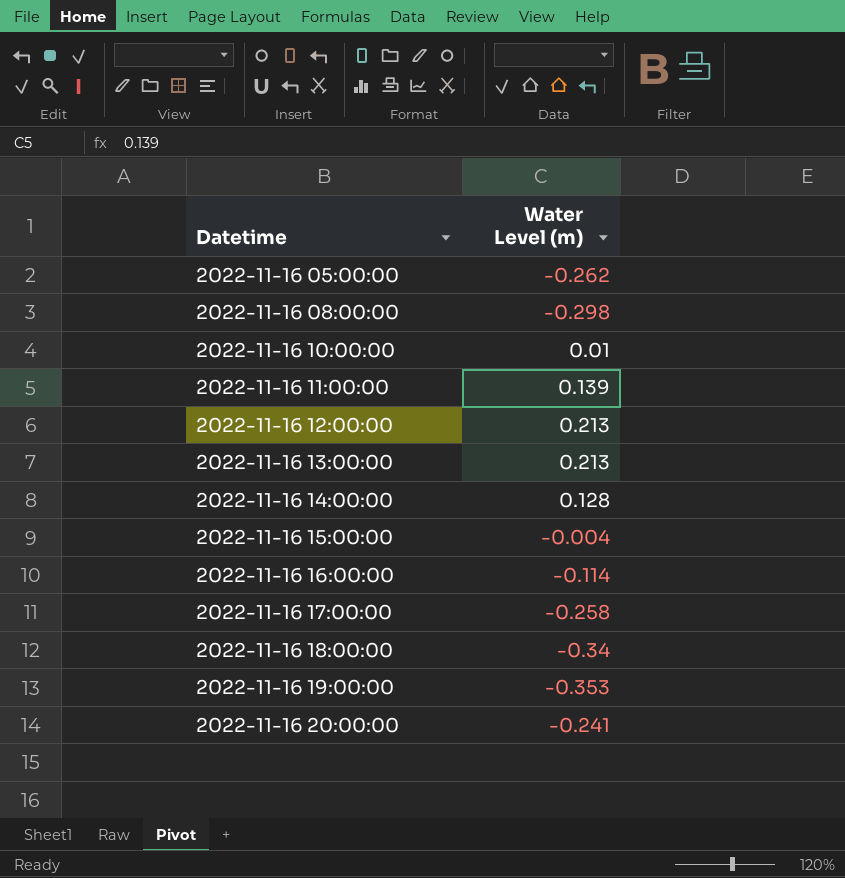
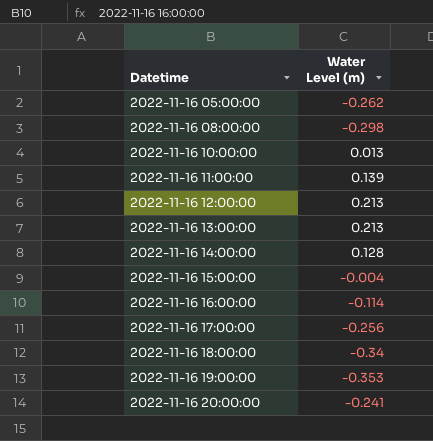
2022-11-16 10:00:00 | Water Level (m): 0.01 -> 0.013
2022-11-16 17:00:00 | Water Level (m): -0.258 -> -0.256

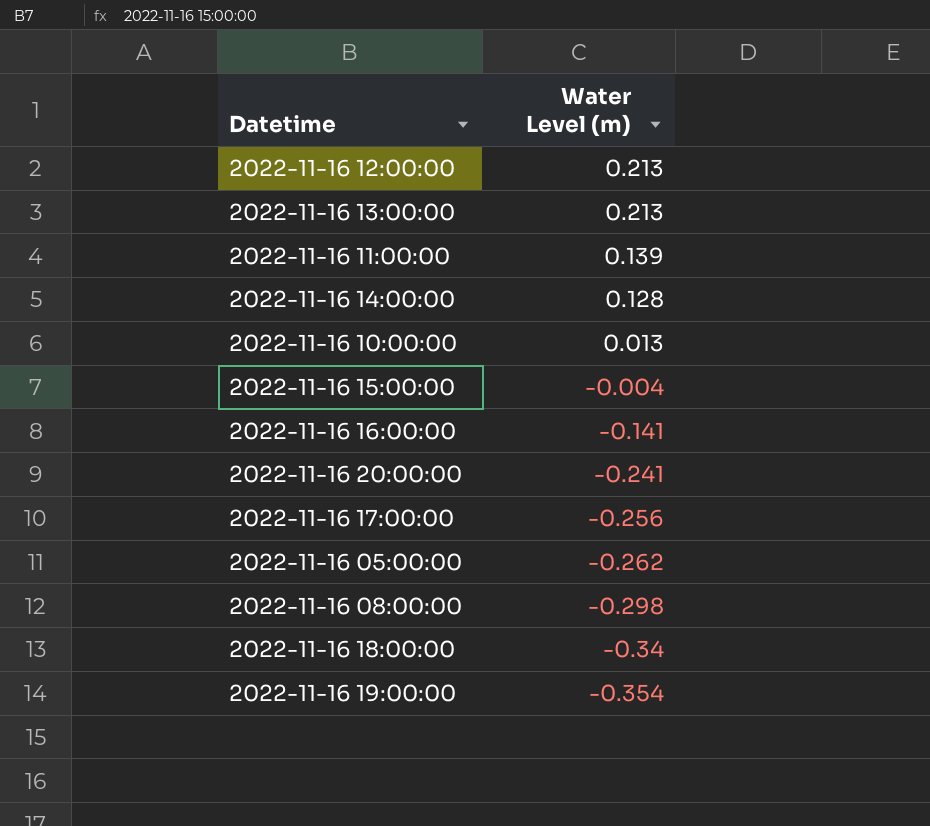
row order: Datetime ascending -> Water Level (m) descending
2022-11-16 16:00:00 | Water Level (m): -0.114 -> -0.141
2022-11-16 19:00:00 | Water Level (m): -0.353 -> -0.354

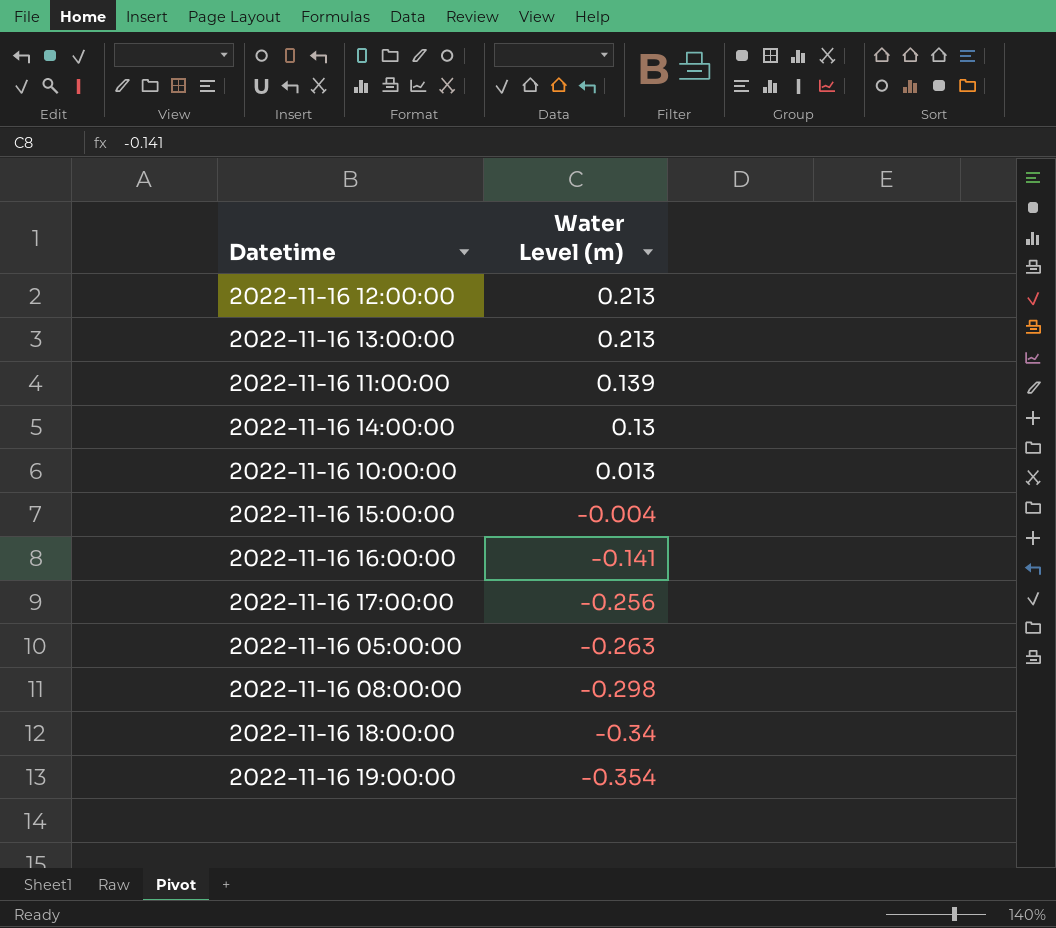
row 2022-11-16 20:00:00: -0.241 -> none
2022-11-16 14:00:00 | Water Level (m): 0.128 -> 0.13
2022-11-16 05:00:00 | Water Level (m): -0.262 -> -0.263

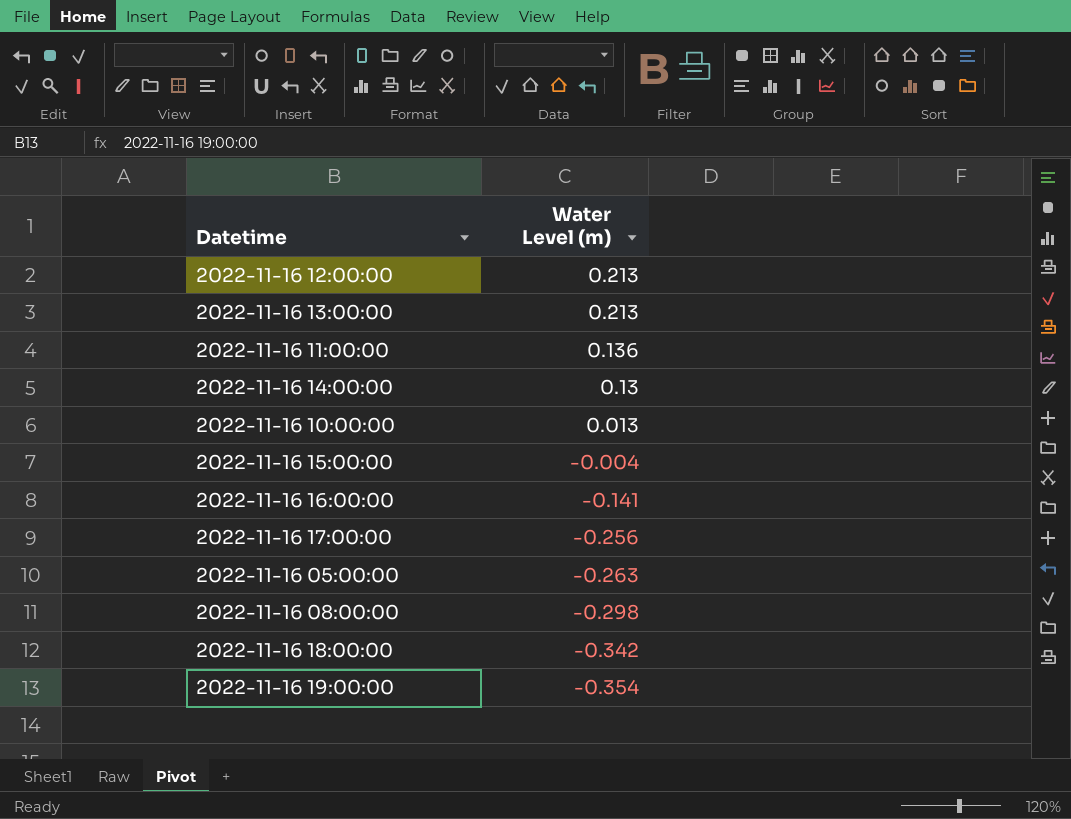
2022-11-16 11:00:00 | Water Level (m): 0.139 -> 0.136
2022-11-16 18:00:00 | Water Level (m): -0.34 -> -0.342

